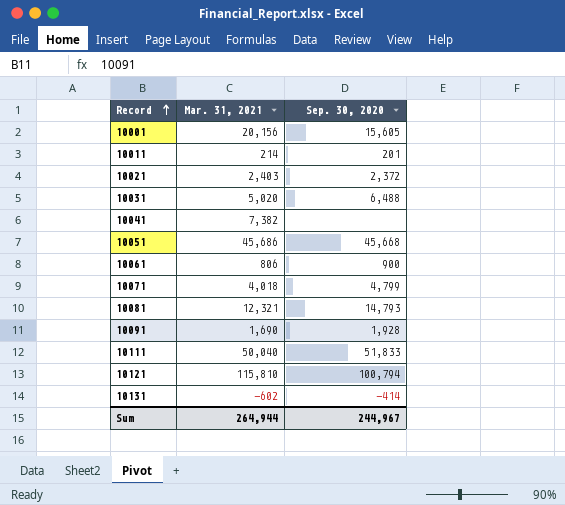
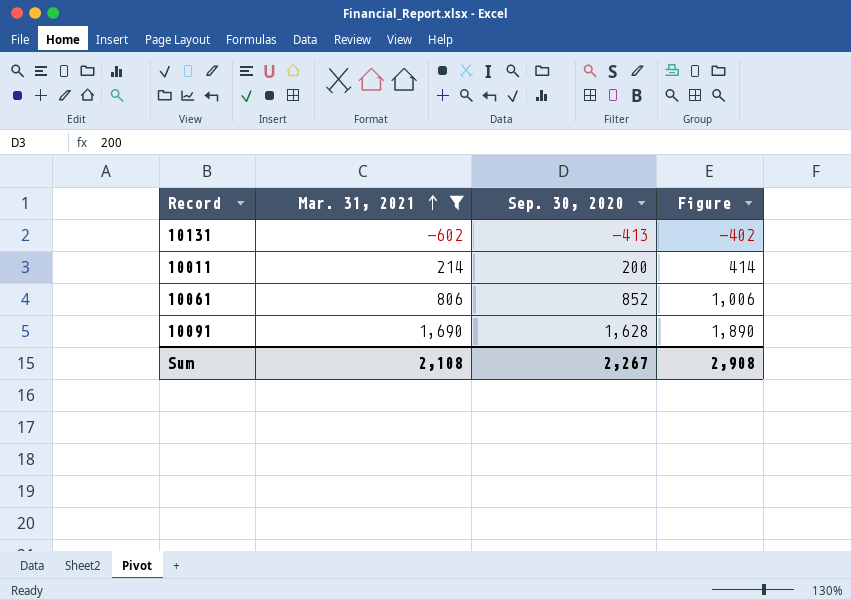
filter: none -> Mar. 31, 2021 <= 1,690
row order: Record ascending -> Mar. 31, 2021 ascending
column Figure | formula: none -> [Mar. 31, 2021] + 200
10131 | Sep. 30, 2020: -414 -> -413
10011 | Sep. 30, 2020: 201 -> 200
10061 | Sep. 30, 2020: 900 -> 852
10091 | Sep. 30, 2020: 1,928 -> 1,628
Sum | Mar. 31, 2021: 264,944 -> 2,108
Sum | Sep. 30, 2020: 244,967 -> 2,267

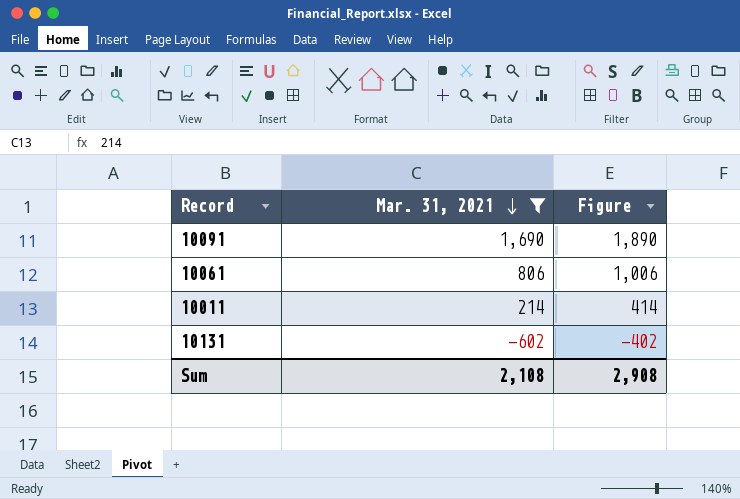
row order: Mar. 31, 2021 ascending -> Mar. 31, 2021 descending
column Sep. 30, 2020 | position: 3 -> none

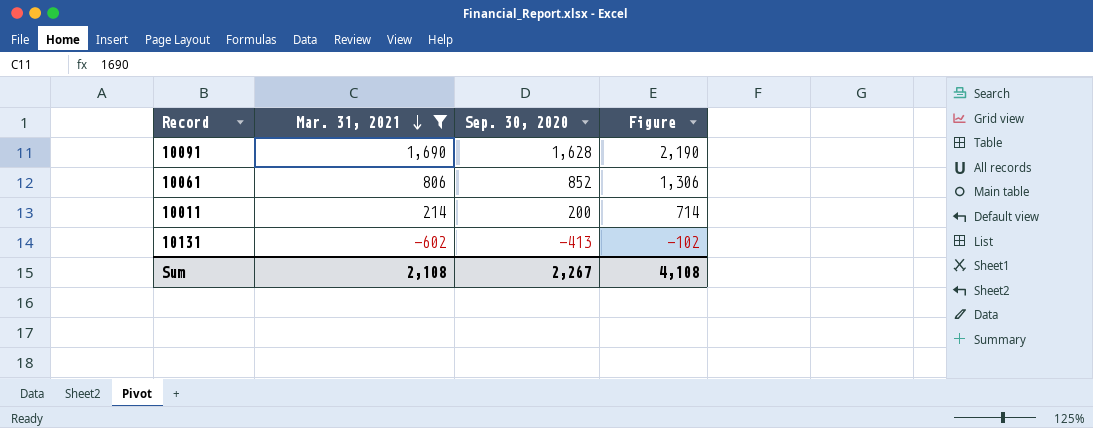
column Sep. 30, 2020 | position: none -> 3
column Figure | formula: [Mar. 31, 2021] + 200 -> [Mar. 31, 2021] + 500
Sum | Figure: 2,908 -> 4,108

